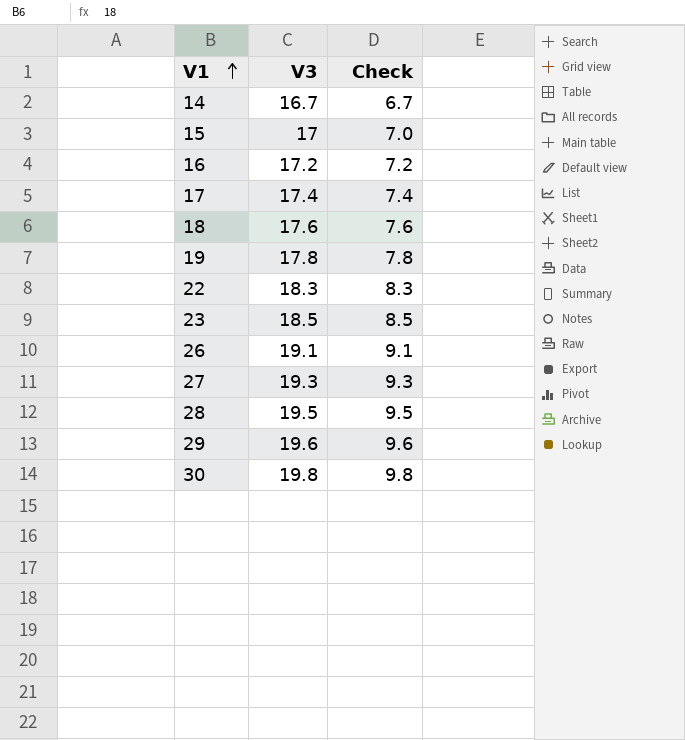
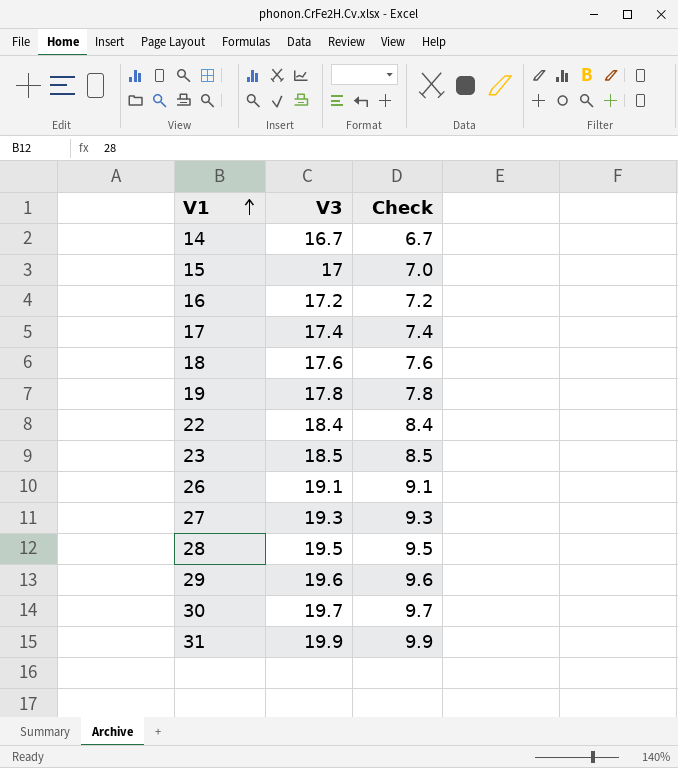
22 | V3: 18.3 -> 18.4
22 | Check: 8.3 -> 8.4
30 | V3: 19.8 -> 19.7
30 | Check: 9.8 -> 9.7
row 31: none -> 19.9 | 9.9

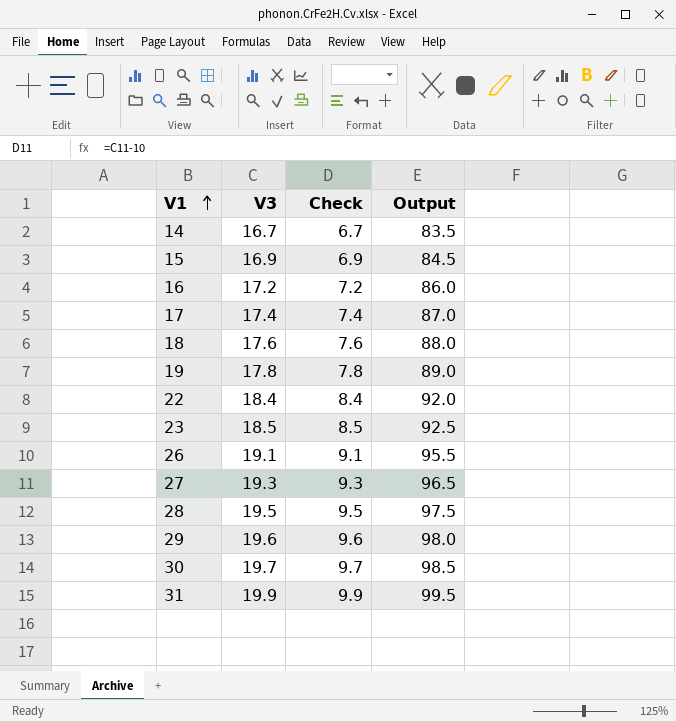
column Output | formula: none -> [V3] * 5
15 | V3: 17 -> 16.9
15 | Check: 7.0 -> 6.9

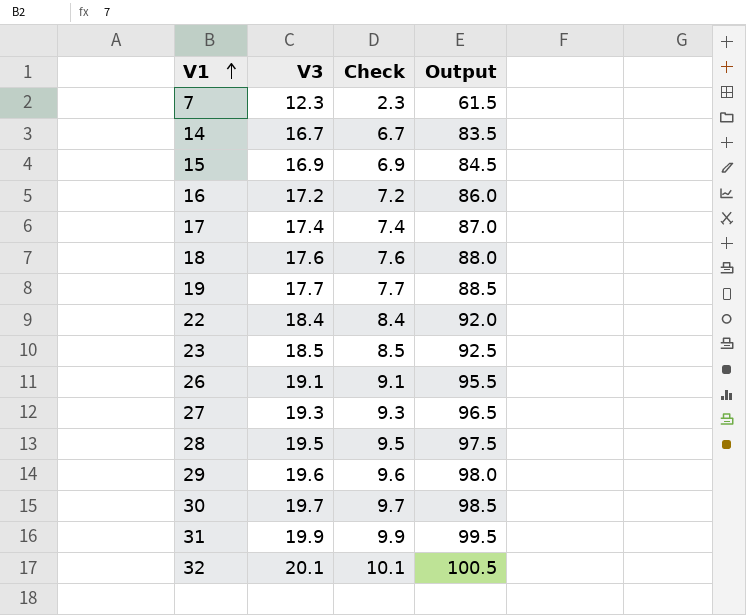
row 7: none -> 12.3 | 2.3 | 61.5
19 | V3: 17.8 -> 17.7
19 | Check: 7.8 -> 7.7
19 | Output: 89.0 -> 88.5
row 32: none -> 20.1 | 10.1 | 100.5

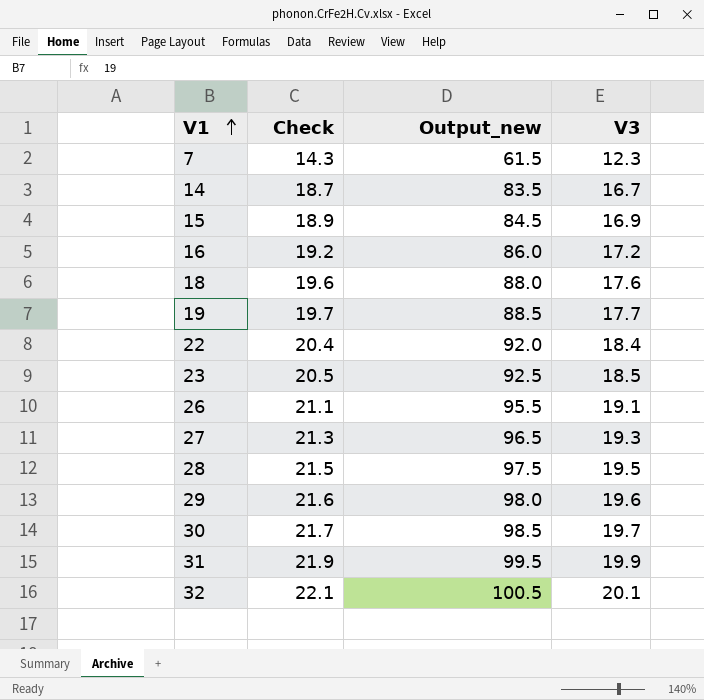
column Check | formula: [V3] - 10 -> [V3] + 2
column name: Output -> Output_new
column V3 | position: 2 -> 4
row 17: 17.4 | 7.4 | 87.0 -> none

